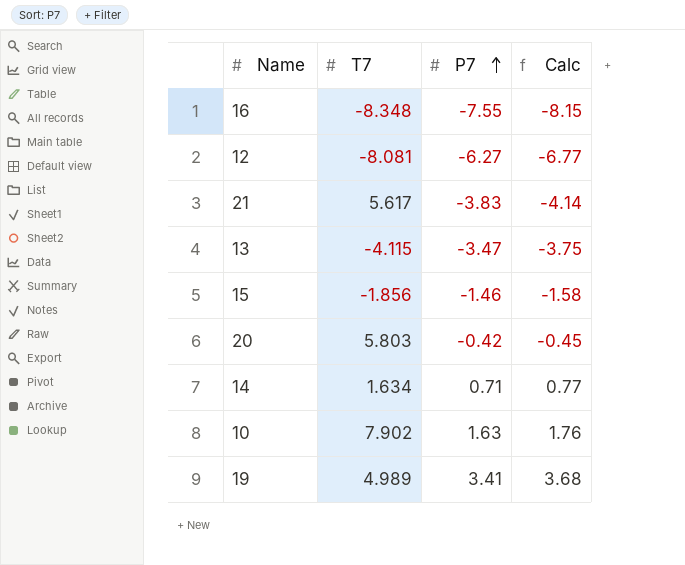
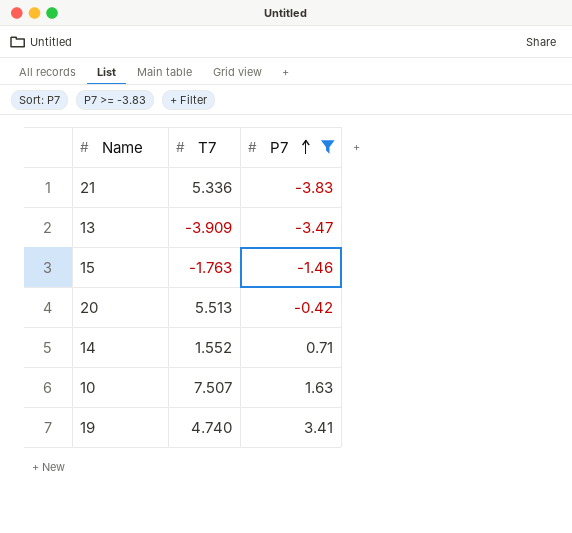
filter: none -> P7 >= -3.83
column Calc | formula: [P7] * 1.08 -> none
21 | T7: 5.617 -> 5.336
13 | T7: -4.115 -> -3.909
15 | T7: -1.856 -> -1.763
20 | T7: 5.803 -> 5.513
14 | T7: 1.634 -> 1.552
10 | T7: 7.902 -> 7.507
19 | T7: 4.989 -> 4.740

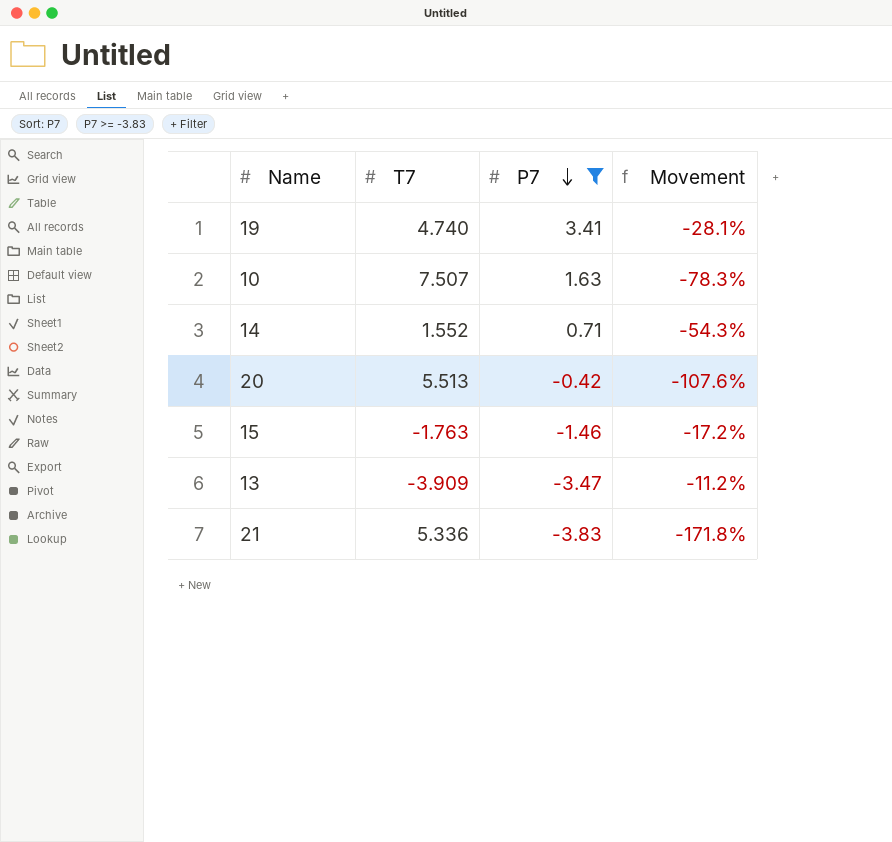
row order: P7 ascending -> P7 descending
column Movement | formula: none -> ([P7] - [T7]) / [T7]

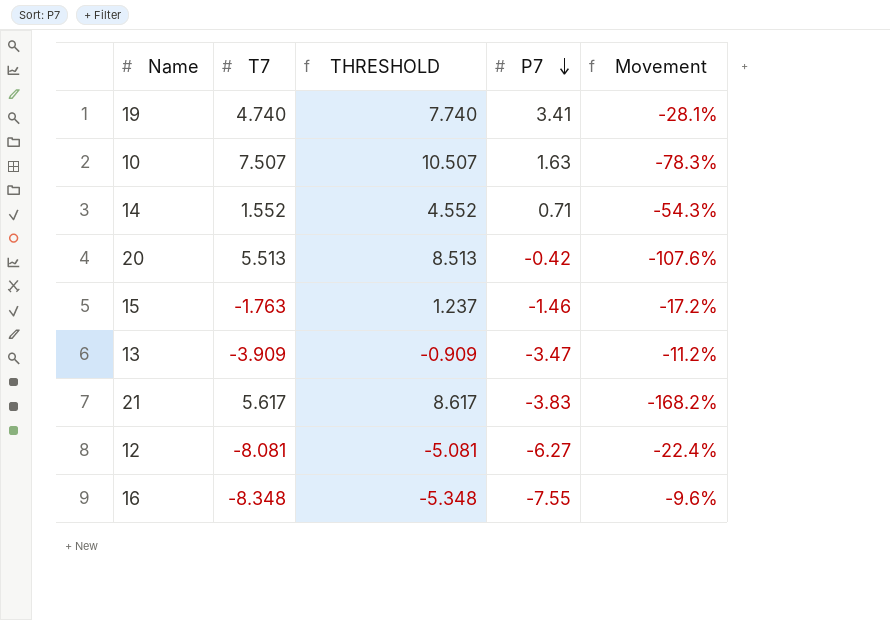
filter: P7 >= -3.83 -> none
column THRESHOLD | formula: none -> [T7] + 3
21 | T7: 5.336 -> 5.617
21 | Movement: -171.8% -> -168.2%

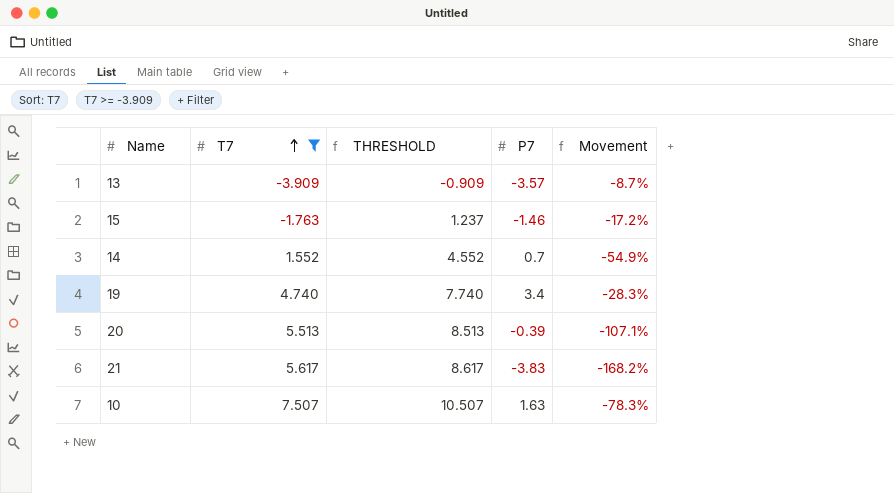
filter: none -> T7 >= -3.909
row order: P7 descending -> T7 ascending
13 | P7: -3.47 -> -3.57
13 | Movement: -11.2% -> -8.7%
14 | P7: 0.71 -> 0.7
14 | Movement: -54.3% -> -54.9%
19 | P7: 3.41 -> 3.4
19 | Movement: -28.1% -> -28.3%
20 | P7: -0.42 -> -0.39
20 | Movement: -107.6% -> -107.1%

